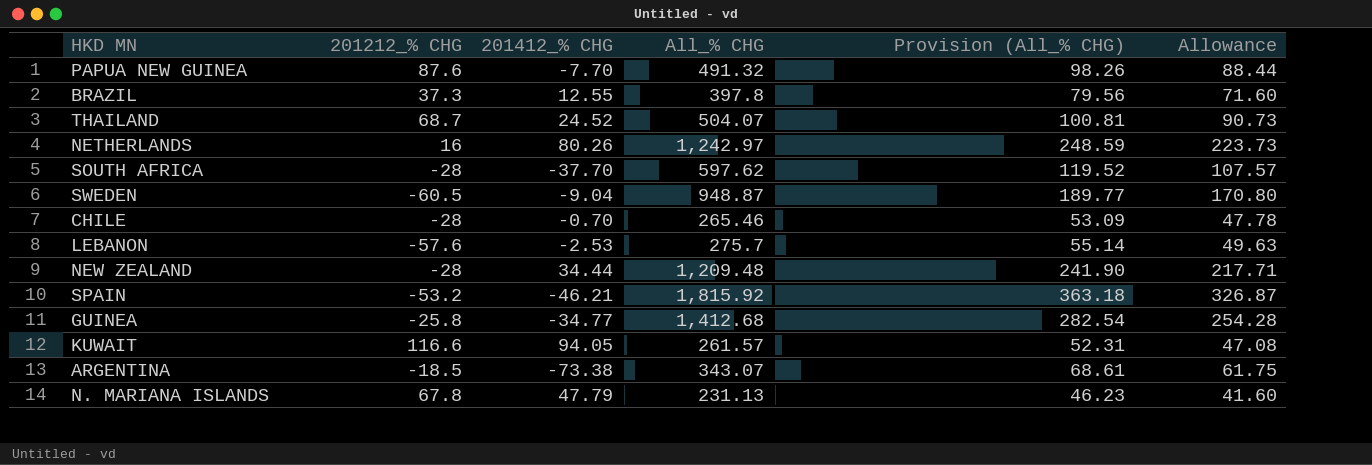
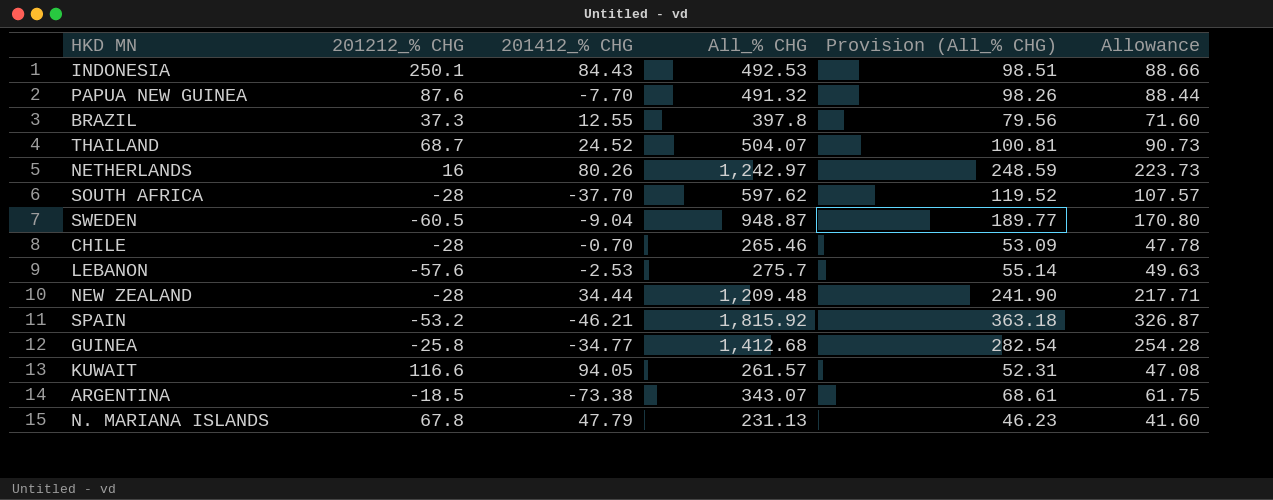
row INDONESIA: none -> 250.1 | 84.43 | 492.53 | 98.51 | 88.66

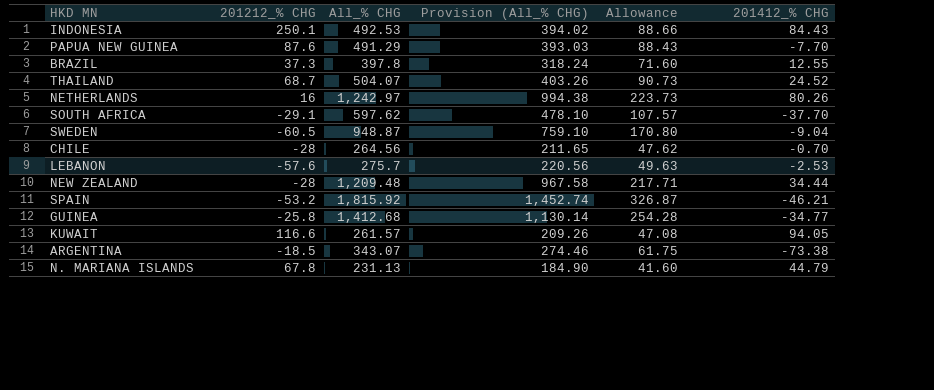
column Provision (All_% CHG) | formula: [All_% CHG] * 0.2 -> [All_% CHG] * 0.8
column 201412_% CHG | position: 3 -> 6
PAPUA NEW GUINEA | All_% CHG: 491.32 -> 491.29
PAPUA NEW GUINEA | Allowance: 88.44 -> 88.43
SOUTH AFRICA | 201212_% CHG: -28 -> -29.1
CHILE | All_% CHG: 265.46 -> 264.56
CHILE | Allowance: 47.78 -> 47.62
N. MARIANA ISLANDS | 201412_% CHG: 47.79 -> 44.79

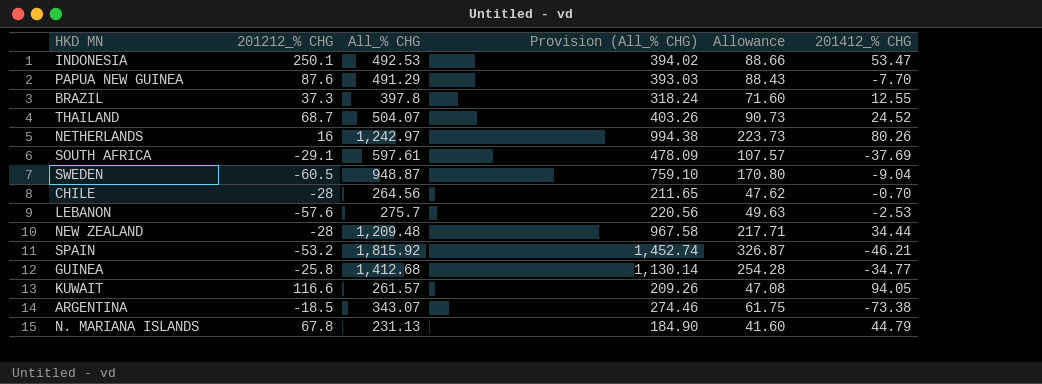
INDONESIA | 201412_% CHG: 84.43 -> 53.47
SOUTH AFRICA | All_% CHG: 597.62 -> 597.61
SOUTH AFRICA | Provision (All_% CHG): 478.10 -> 478.09
SOUTH AFRICA | 201412_% CHG: -37.70 -> -37.69

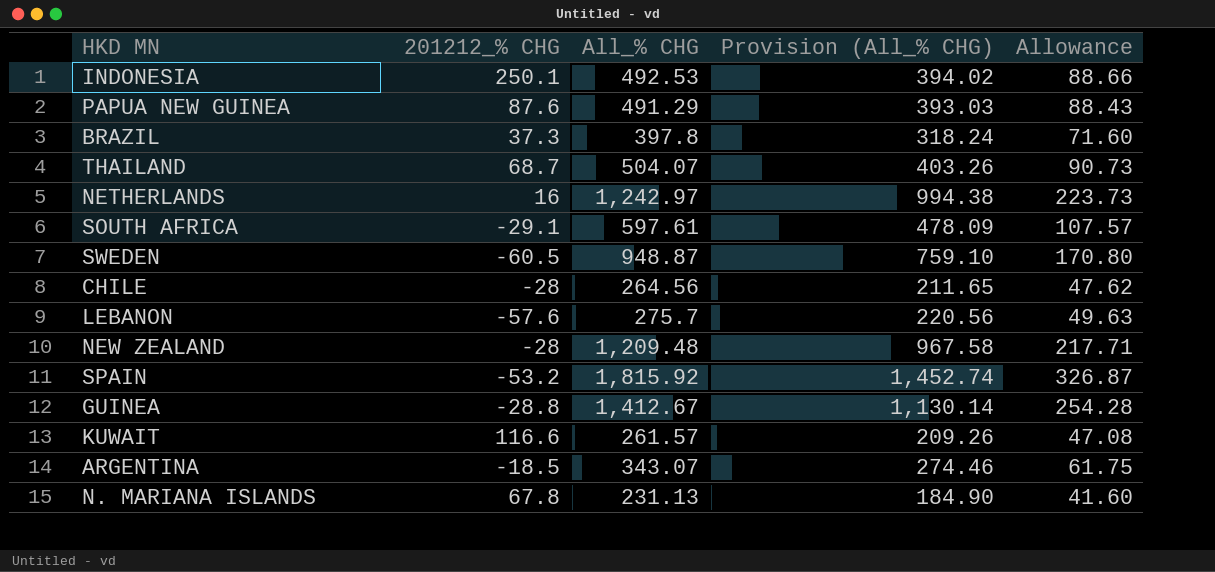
column 201412_% CHG | position: 6 -> none
GUINEA | 201212_% CHG: -25.8 -> -28.8
GUINEA | All_% CHG: 1,412.68 -> 1,412.67

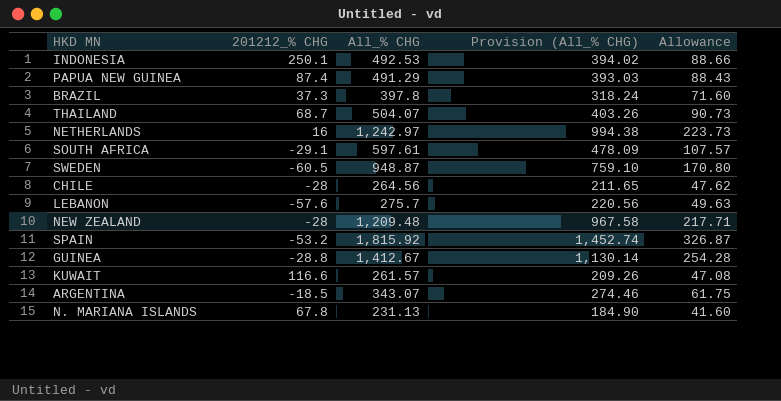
PAPUA NEW GUINEA | 201212_% CHG: 87.6 -> 87.4

